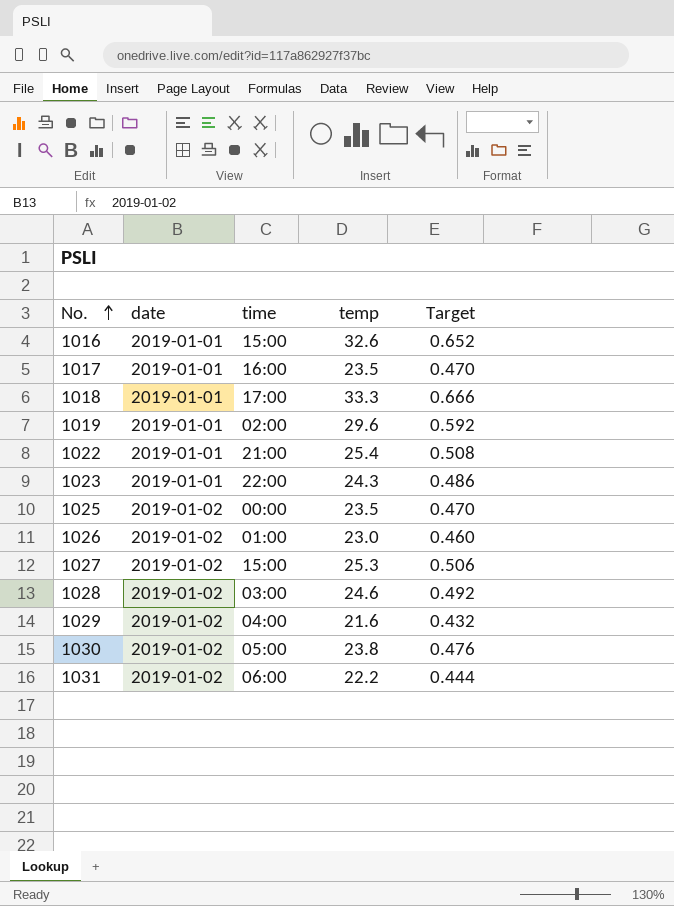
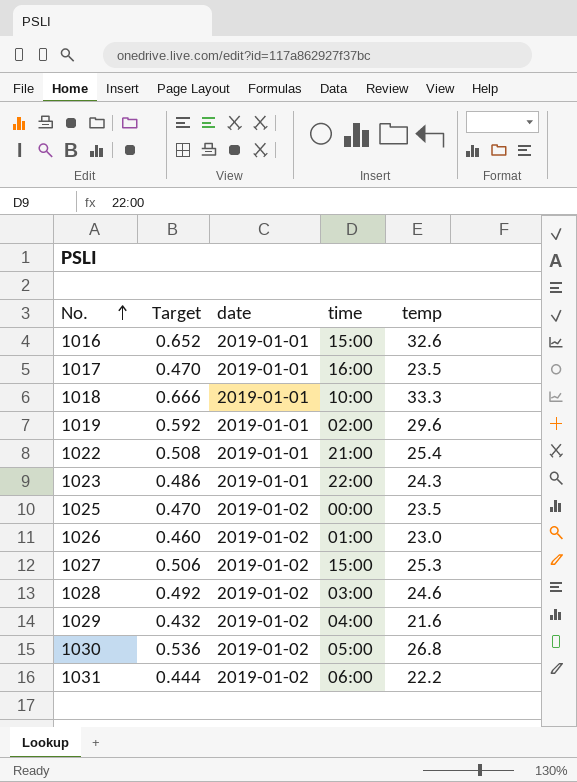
column Target | position: 5 -> 2
1018 | time: 17:00 -> 10:00
1030 | Target: 0.476 -> 0.536
1030 | temp: 23.8 -> 26.8

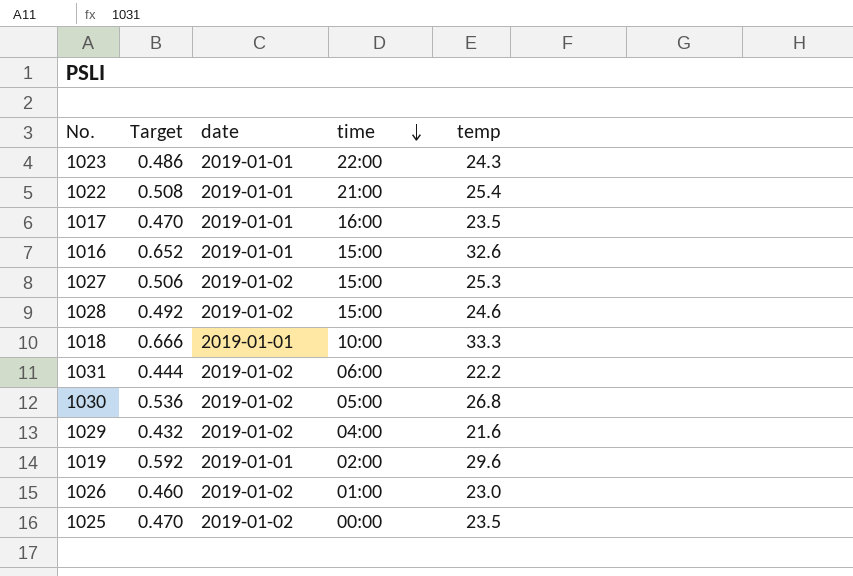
row order: No. ascending -> time descending
1028 | time: 03:00 -> 15:00

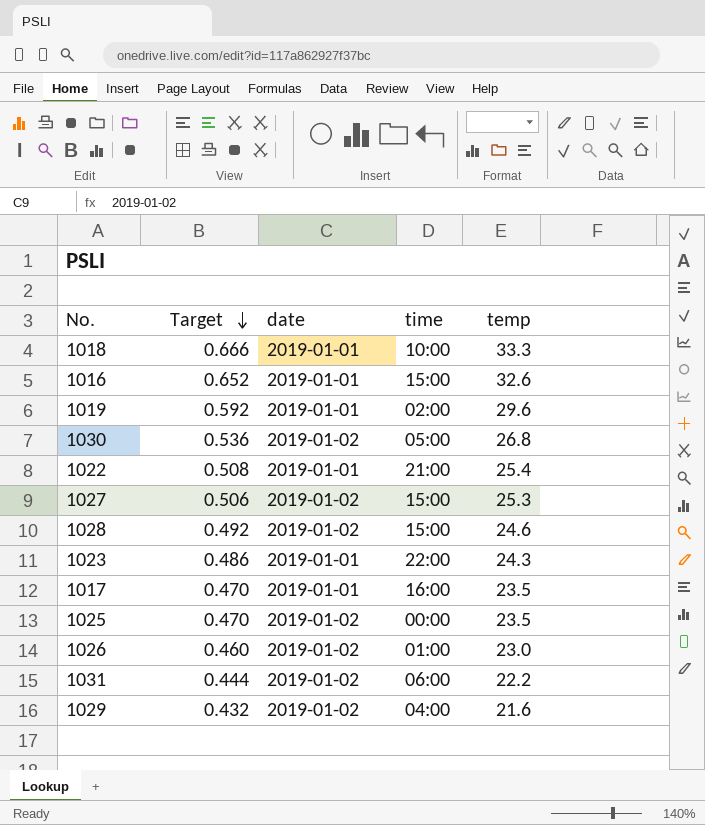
row order: time descending -> Target descending

